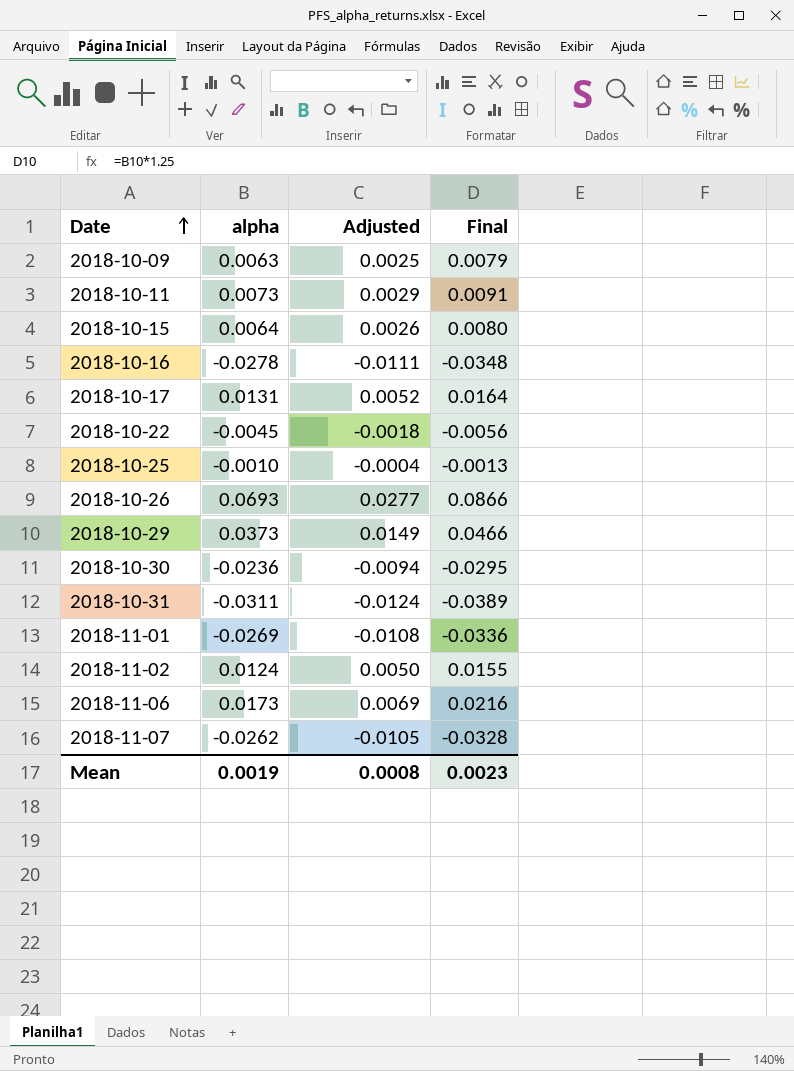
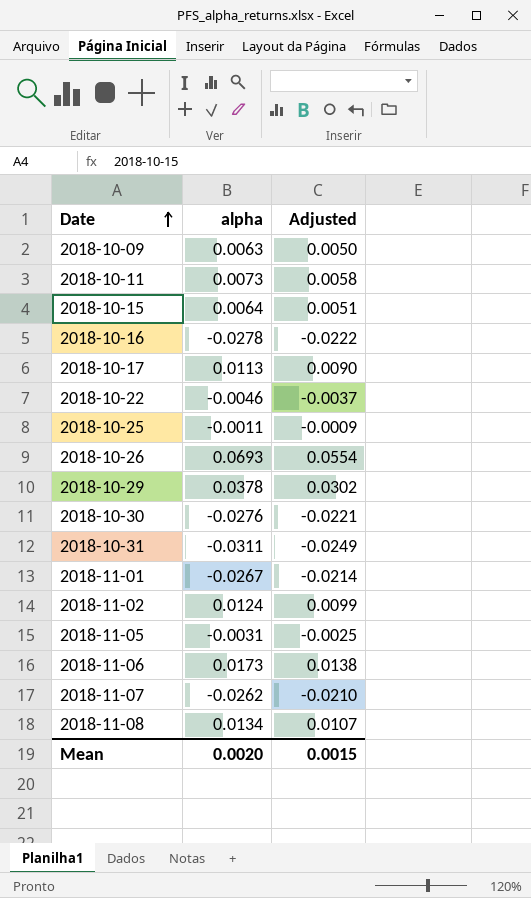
column Final | formula: [alpha] * 1.25 -> none
column Adjusted | formula: [alpha] * 0.4 -> [alpha] * 0.8
2018-10-17 | alpha: 0.0131 -> 0.0113
2018-10-22 | alpha: -0.0045 -> -0.0046
2018-10-25 | alpha: -0.0010 -> -0.0011
2018-10-29 | alpha: 0.0373 -> 0.0378
2018-10-30 | alpha: -0.0236 -> -0.0276
2018-11-01 | alpha: -0.0269 -> -0.0267
row 2018-11-05: none -> -0.0031 | -0.0025
row 2018-11-08: none -> 0.0134 | 0.0107
Mean | alpha: 0.0019 -> 0.0020
Mean | Adjusted: 0.0008 -> 0.0015

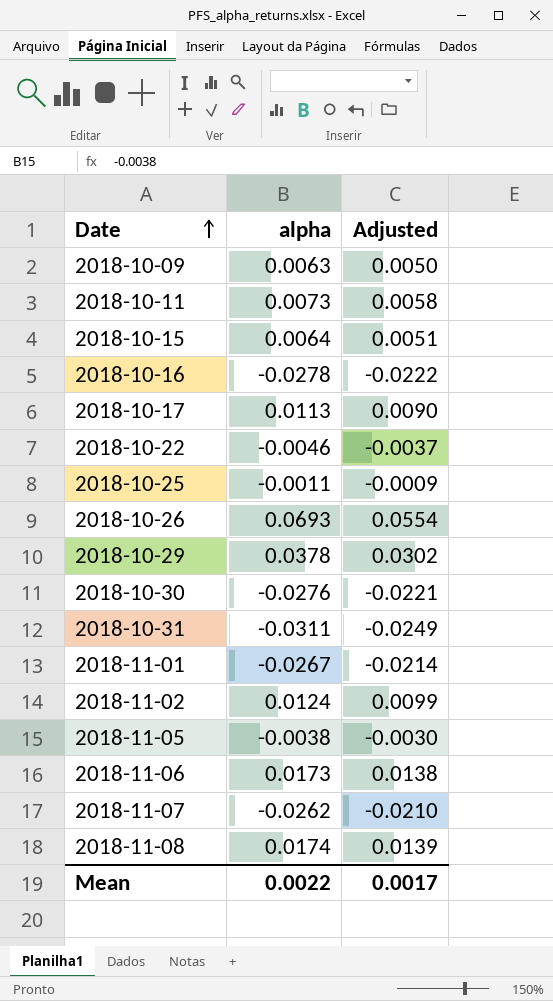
2018-11-05 | alpha: -0.0031 -> -0.0038
2018-11-05 | Adjusted: -0.0025 -> -0.0030
2018-11-08 | alpha: 0.0134 -> 0.0174
2018-11-08 | Adjusted: 0.0107 -> 0.0139
Mean | alpha: 0.0020 -> 0.0022
Mean | Adjusted: 0.0015 -> 0.0017

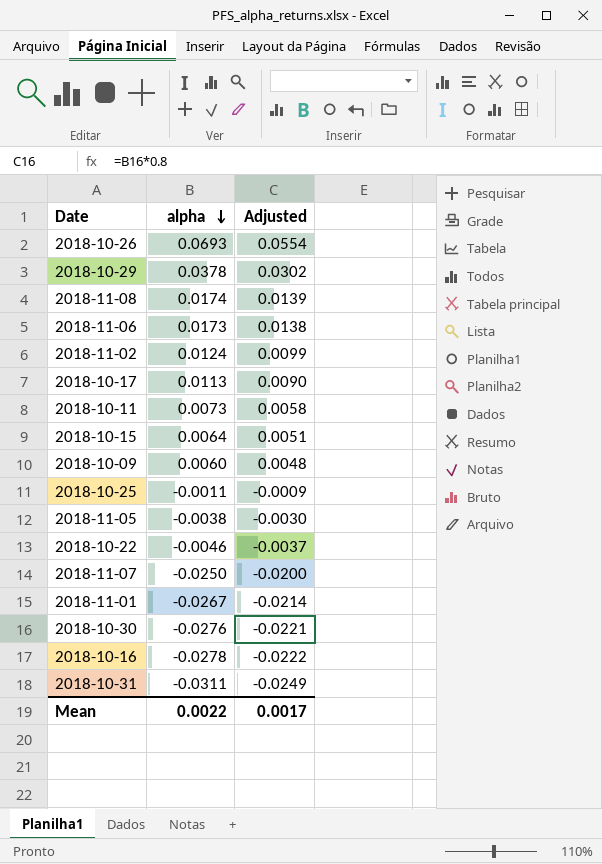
row order: Date ascending -> alpha descending
2018-10-09 | alpha: 0.0063 -> 0.0060
2018-10-09 | Adjusted: 0.0050 -> 0.0048
2018-11-07 | alpha: -0.0262 -> -0.0250
2018-11-07 | Adjusted: -0.0210 -> -0.0200

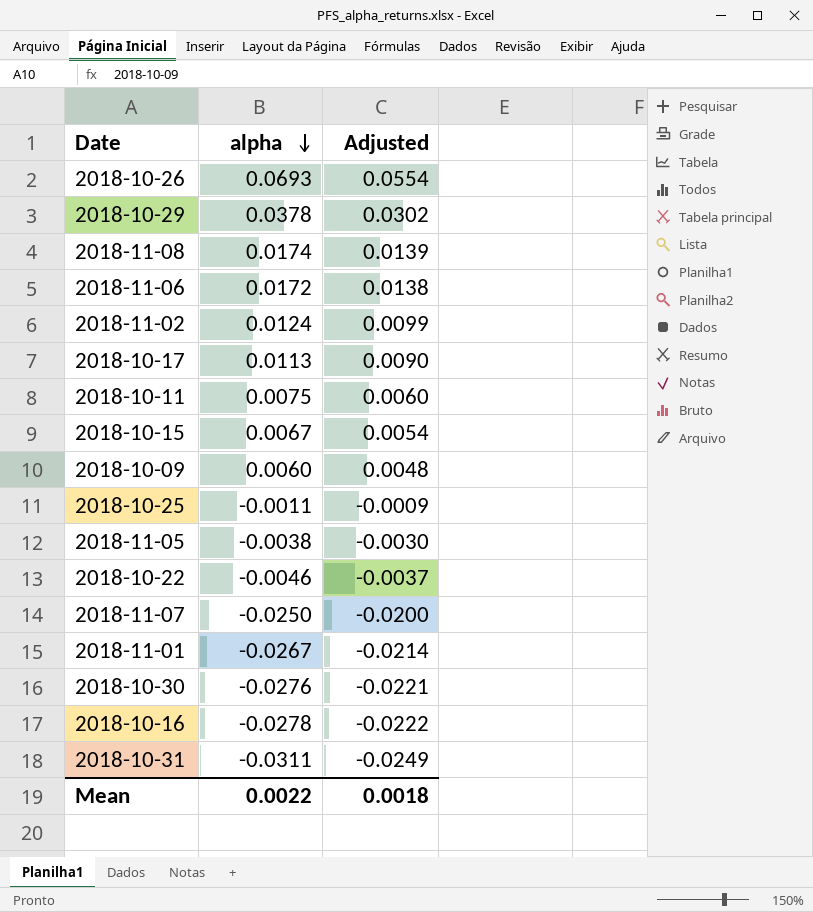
2018-11-06 | alpha: 0.0173 -> 0.0172
2018-10-11 | alpha: 0.0073 -> 0.0075
2018-10-11 | Adjusted: 0.0058 -> 0.0060
2018-10-15 | alpha: 0.0064 -> 0.0067
2018-10-15 | Adjusted: 0.0051 -> 0.0054
Mean | Adjusted: 0.0017 -> 0.0018

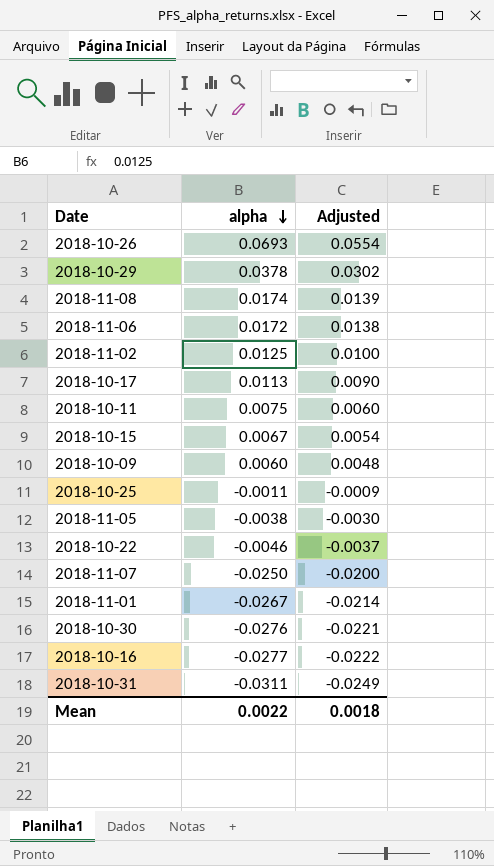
2018-11-02 | alpha: 0.0124 -> 0.0125
2018-11-02 | Adjusted: 0.0099 -> 0.0100
2018-10-16 | alpha: -0.0278 -> -0.0277

